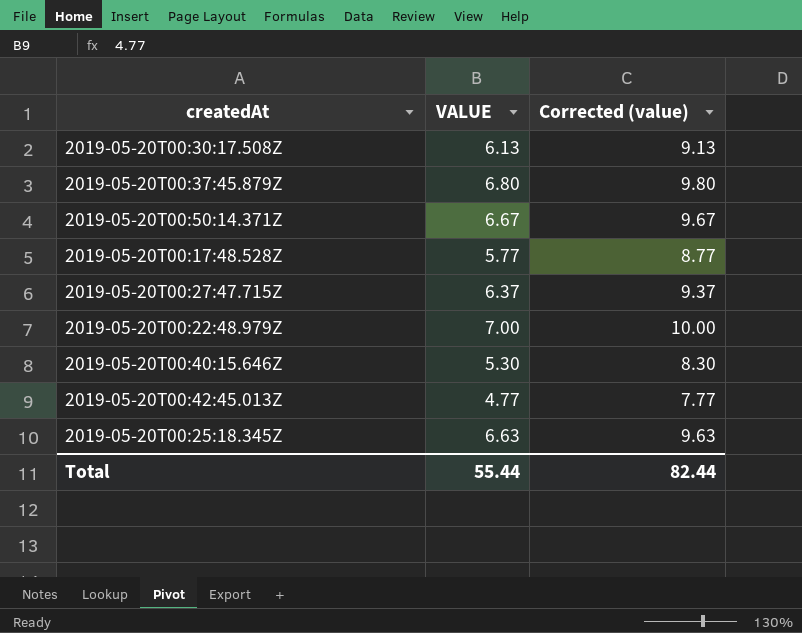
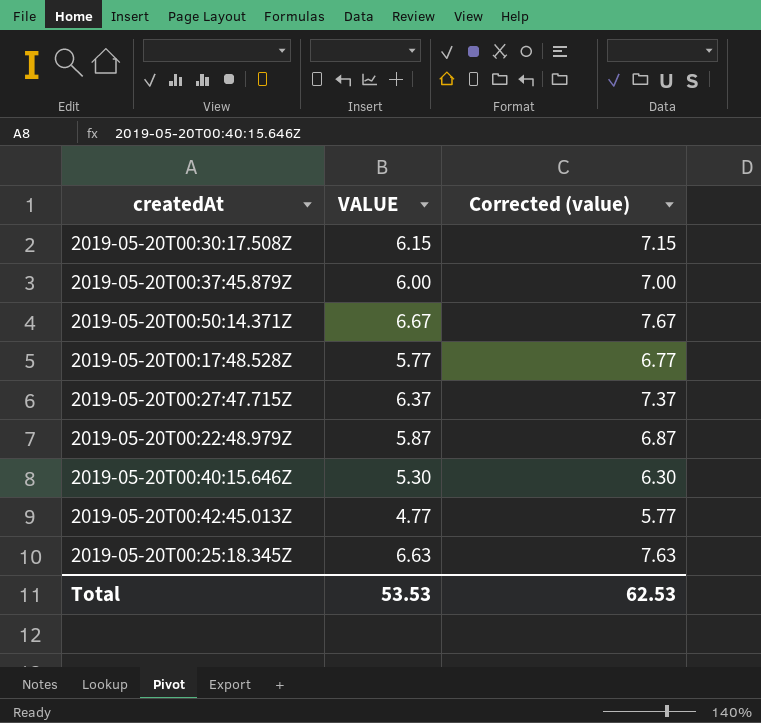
column Corrected (value) | formula: [VALUE] + 3 -> [VALUE] + 1
2019-05-20T00:30:17.508Z | VALUE: 6.13 -> 6.15
2019-05-20T00:37:45.879Z | VALUE: 6.80 -> 6.00
2019-05-20T00:22:48.979Z | VALUE: 7.00 -> 5.87
Total | VALUE: 55.44 -> 53.53
Total | Corrected (value): 82.44 -> 62.53

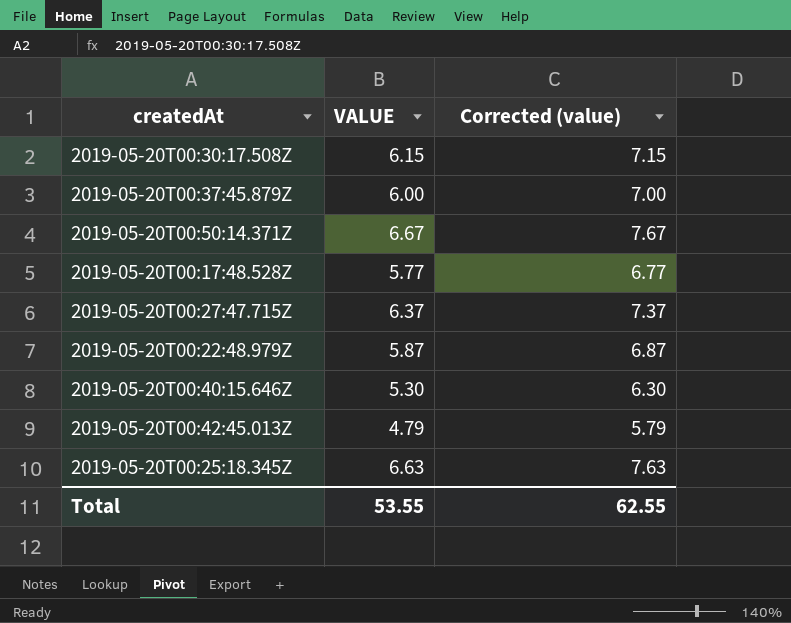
2019-05-20T00:42:45.013Z | VALUE: 4.77 -> 4.79
2019-05-20T00:42:45.013Z | Corrected (value): 5.77 -> 5.79
Total | VALUE: 53.53 -> 53.55
Total | Corrected (value): 62.53 -> 62.55

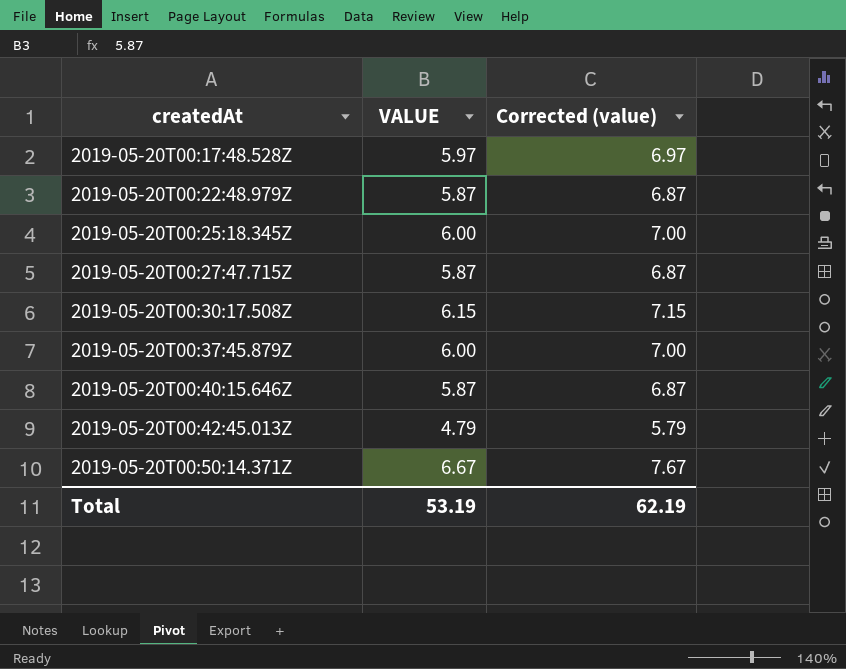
row order: none -> createdAt ascending
2019-05-20T00:17:48.528Z | VALUE: 5.77 -> 5.97
2019-05-20T00:17:48.528Z | Corrected (value): 6.77 -> 6.97
2019-05-20T00:25:18.345Z | VALUE: 6.63 -> 6.00
2019-05-20T00:25:18.345Z | Corrected (value): 7.63 -> 7.00
2019-05-20T00:27:47.715Z | VALUE: 6.37 -> 5.87
2019-05-20T00:27:47.715Z | Corrected (value): 7.37 -> 6.87
2019-05-20T00:40:15.646Z | VALUE: 5.30 -> 5.87
2019-05-20T00:40:15.646Z | Corrected (value): 6.30 -> 6.87
Total | VALUE: 53.55 -> 53.19
Total | Corrected (value): 62.55 -> 62.19

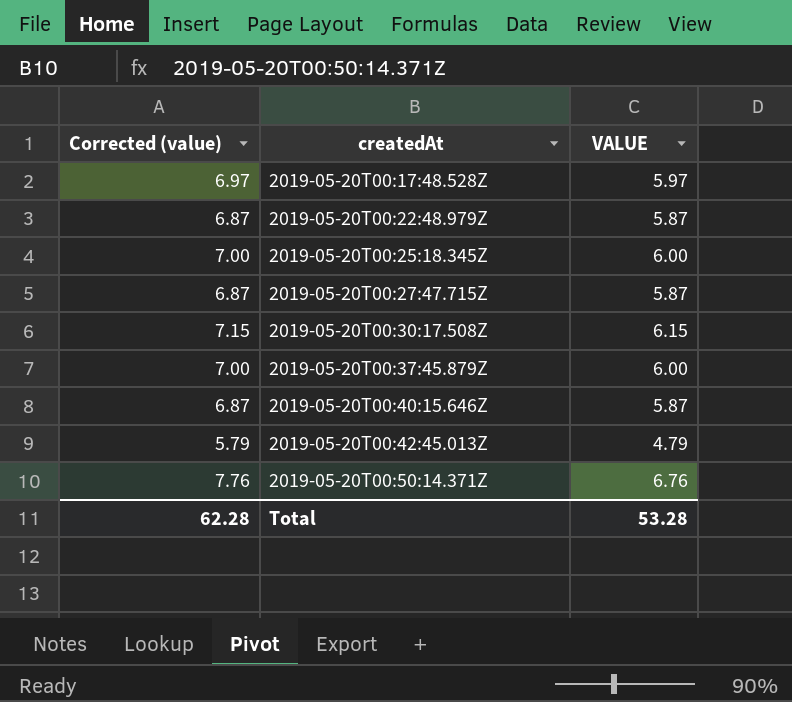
column Corrected (value) | position: 3 -> 1
2019-05-20T00:50:14.371Z | Corrected (value): 7.67 -> 7.76
2019-05-20T00:50:14.371Z | VALUE: 6.67 -> 6.76
Total | Corrected (value): 62.19 -> 62.28
Total | VALUE: 53.19 -> 53.28

